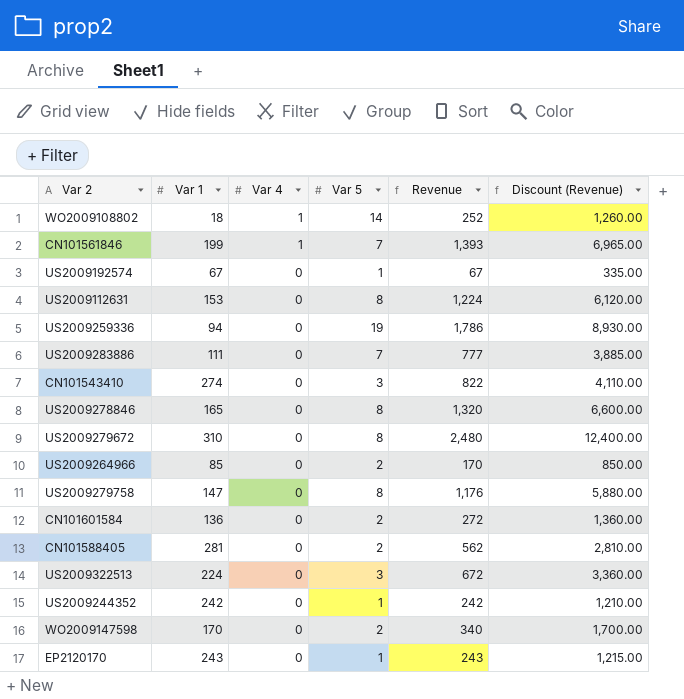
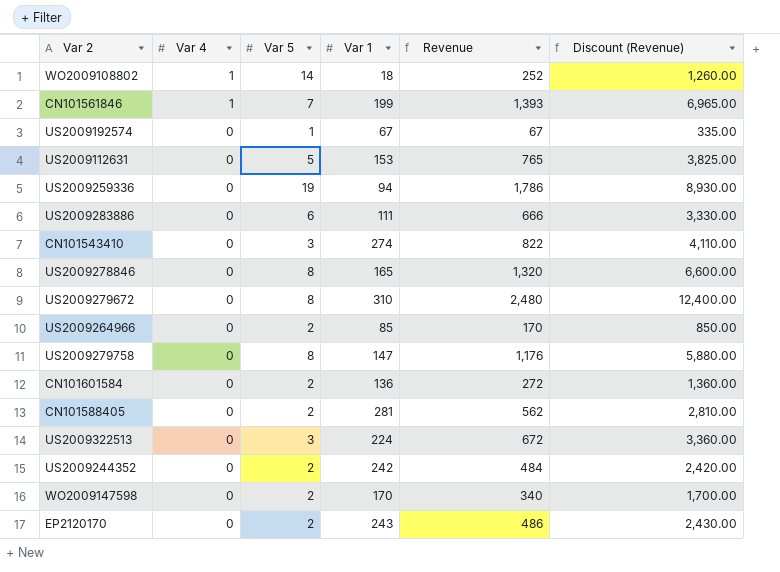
column Var 1 | position: 2 -> 4
US2009112631 | Var 5: 8 -> 5
US2009112631 | Revenue: 1,224 -> 765
US2009112631 | Discount (Revenue): 6,120.00 -> 3,825.00
US2009283886 | Var 5: 7 -> 6
US2009283886 | Revenue: 777 -> 666
US2009283886 | Discount (Revenue): 3,885.00 -> 3,330.00
US2009244352 | Var 5: 1 -> 2
US2009244352 | Revenue: 242 -> 484
US2009244352 | Discount (Revenue): 1,210.00 -> 2,420.00
EP2120170 | Var 5: 1 -> 2
EP2120170 | Revenue: 243 -> 486
EP2120170 | Discount (Revenue): 1,215.00 -> 2,430.00

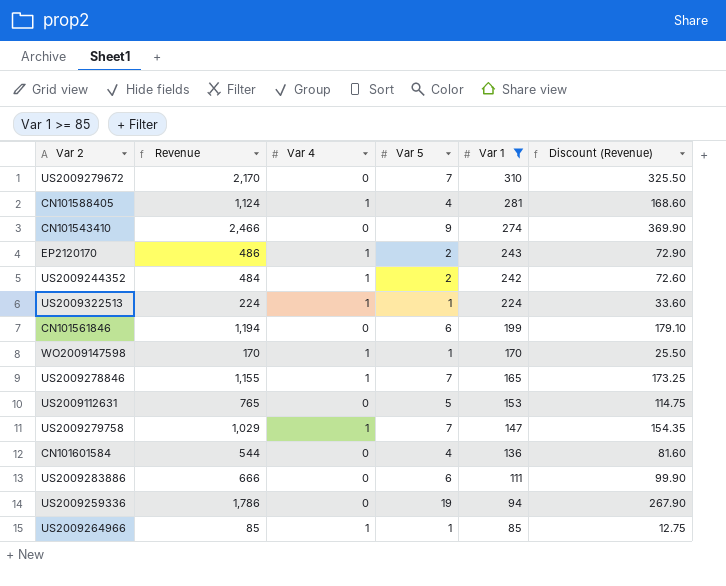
filter: none -> Var 1 >= 85
row order: Var 4 descending -> Var 1 descending
column Revenue | position: 5 -> 2
column Discount (Revenue) | formula: [Revenue] * 5 -> [Revenue] * 0.15
US2009279672 | Revenue: 2,480 -> 2,170
US2009279672 | Var 5: 8 -> 7
CN101588405 | Revenue: 562 -> 1,124
CN101588405 | Var 4: 0 -> 1
CN101588405 | Var 5: 2 -> 4
CN101543410 | Revenue: 822 -> 2,466
CN101543410 | Var 5: 3 -> 9
EP2120170 | Var 4: 0 -> 1
US2009244352 | Var 4: 0 -> 1
US2009322513 | Revenue: 672 -> 224
US2009322513 | Var 4: 0 -> 1
US2009322513 | Var 5: 3 -> 1
CN101561846 | Revenue: 1,393 -> 1,194
CN101561846 | Var 4: 1 -> 0
CN101561846 | Var 5: 7 -> 6
WO2009147598 | Revenue: 340 -> 170
WO2009147598 | Var 4: 0 -> 1
WO2009147598 | Var 5: 2 -> 1
US2009278846 | Revenue: 1,320 -> 1,155
US2009278846 | Var 4: 0 -> 1
US2009278846 | Var 5: 8 -> 7
US2009279758 | Revenue: 1,176 -> 1,029
US2009279758 | Var 4: 0 -> 1
US2009279758 | Var 5: 8 -> 7
CN101601584 | Revenue: 272 -> 544
CN101601584 | Var 5: 2 -> 4
US2009264966 | Revenue: 170 -> 85
US2009264966 | Var 4: 0 -> 1
US2009264966 | Var 5: 2 -> 1

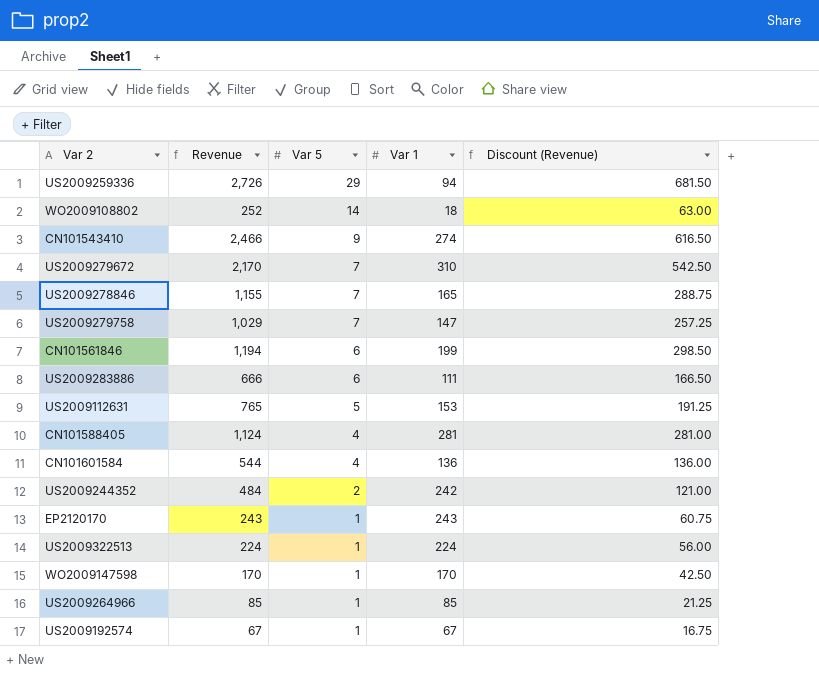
filter: Var 1 >= 85 -> none
row order: Var 1 descending -> Var 5 descending
column Var 4 | position: 3 -> none
column Discount (Revenue) | formula: [Revenue] * 0.15 -> [Revenue] * 0.25
US2009259336 | Revenue: 1,786 -> 2,726
US2009259336 | Var 5: 19 -> 29
EP2120170 | Revenue: 486 -> 243
EP2120170 | Var 5: 2 -> 1

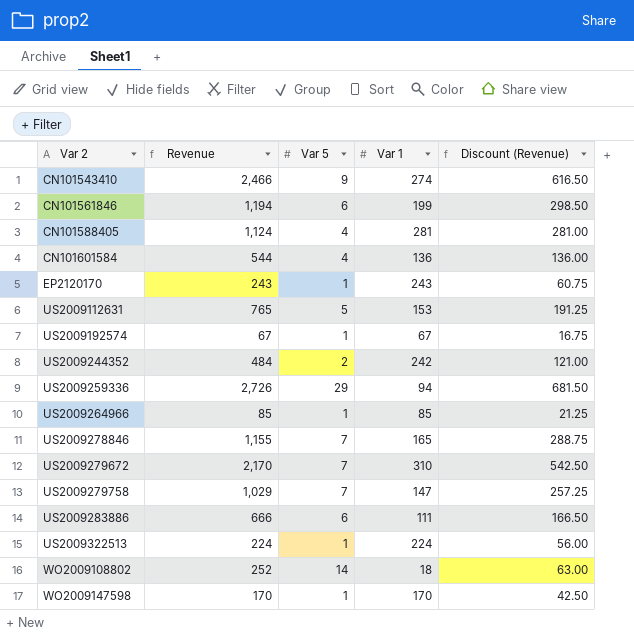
row order: Var 5 descending -> Var 2 ascending

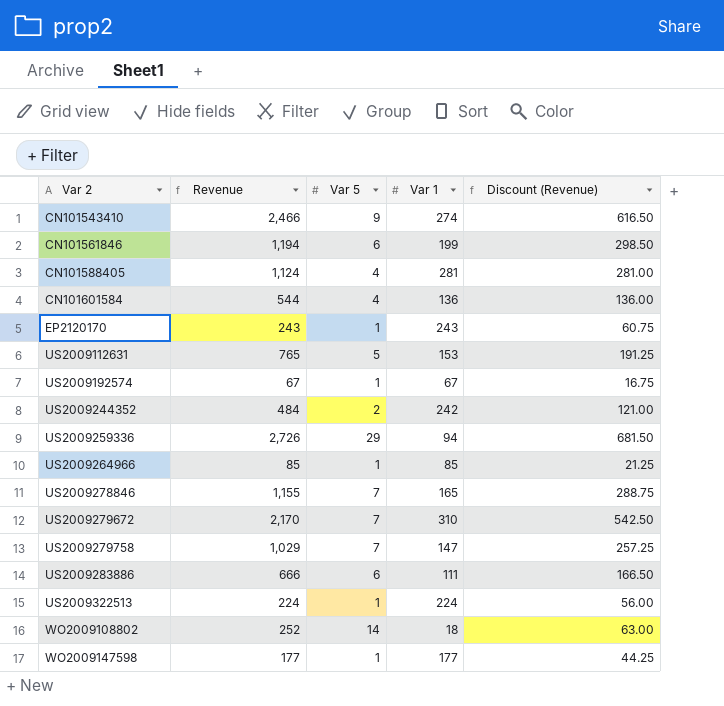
WO2009147598 | Revenue: 170 -> 177
WO2009147598 | Var 1: 170 -> 177
WO2009147598 | Discount (Revenue): 42.50 -> 44.25

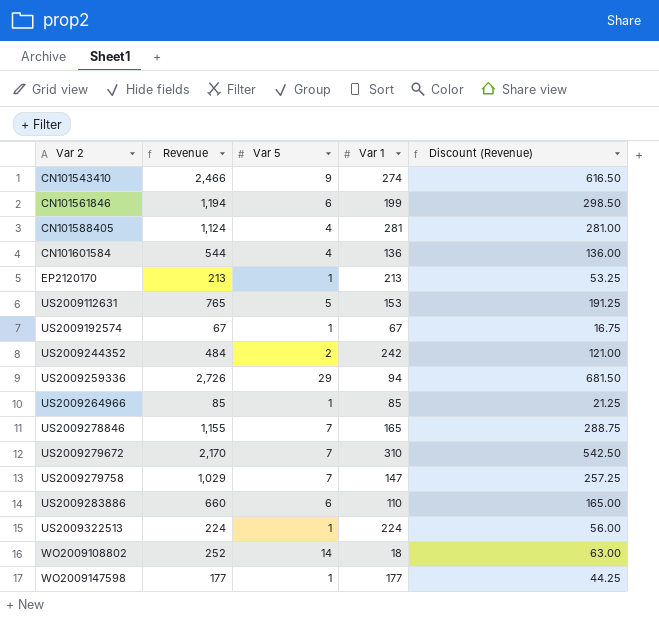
EP2120170 | Revenue: 243 -> 213
EP2120170 | Var 1: 243 -> 213
EP2120170 | Discount (Revenue): 60.75 -> 53.25
US2009283886 | Revenue: 666 -> 660
US2009283886 | Var 1: 111 -> 110
US2009283886 | Discount (Revenue): 166.50 -> 165.00

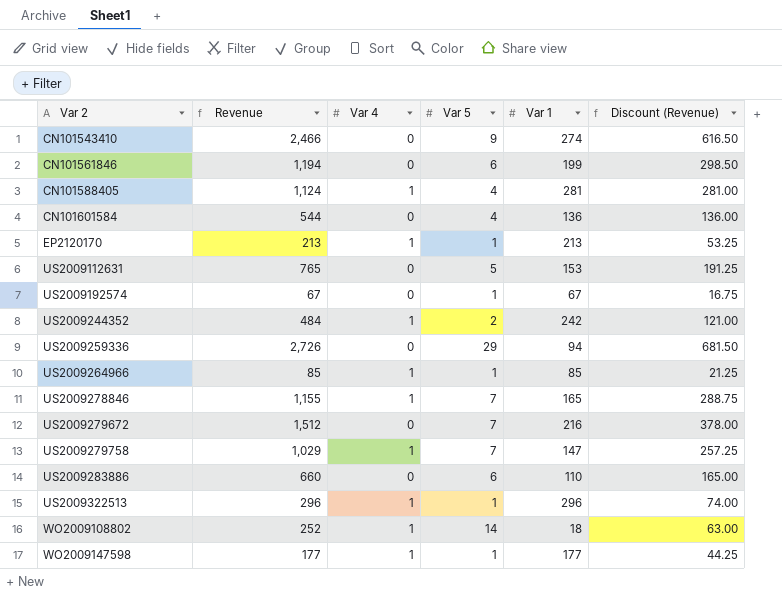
column Var 4 | position: none -> 3
US2009279672 | Revenue: 2,170 -> 1,512
US2009279672 | Var 1: 310 -> 216
US2009279672 | Discount (Revenue): 542.50 -> 378.00
US2009322513 | Revenue: 224 -> 296
US2009322513 | Var 1: 224 -> 296
US2009322513 | Discount (Revenue): 56.00 -> 74.00

